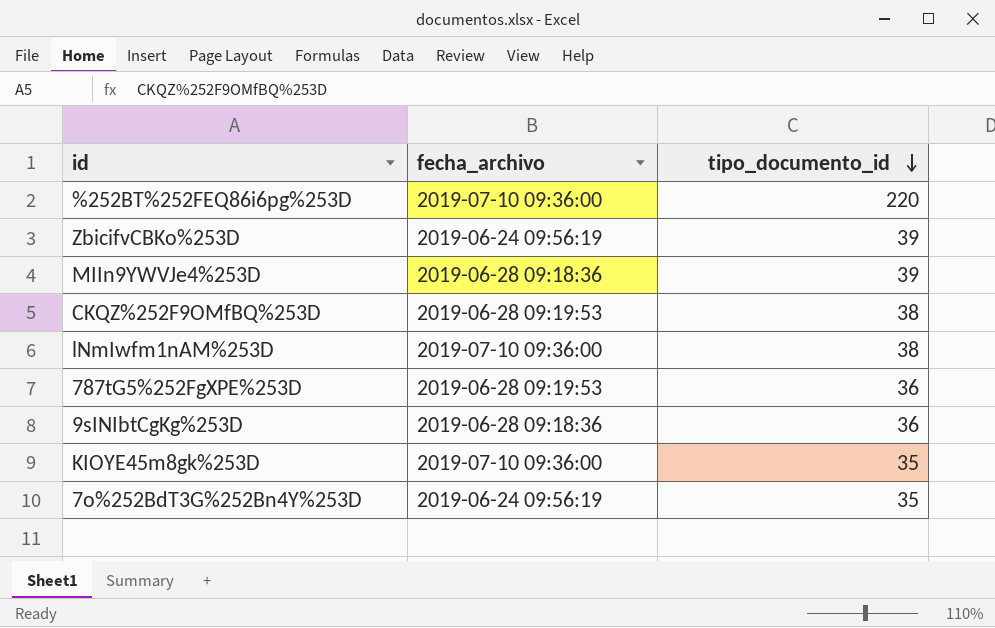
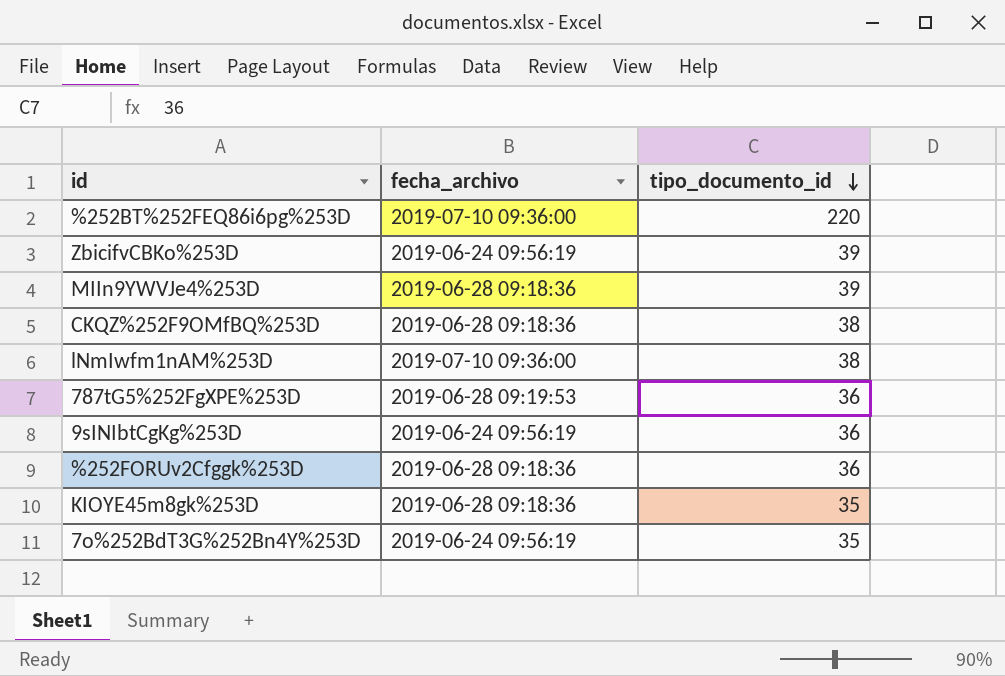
CKQZ%252F9OMfBQ%253D | fecha_archivo: 2019-06-28 09:19:53 -> 2019-06-28 09:18:36
9sINIbtCgKg%253D | fecha_archivo: 2019-06-28 09:18:36 -> 2019-06-24 09:56:19
row %252FORUv2Cfggk%253D: none -> 2019-06-28 09:18:36 | 36
KIOYE45m8gk%253D | fecha_archivo: 2019-07-10 09:36:00 -> 2019-06-28 09:18:36

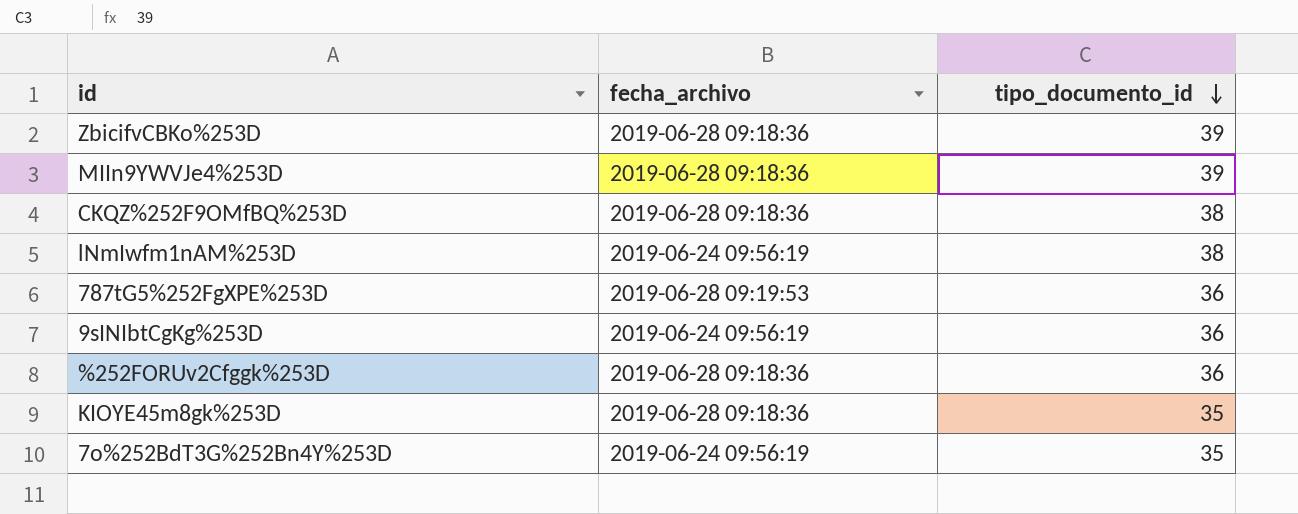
row %252BT%252FEQ86i6pg%253D: 2019-07-10 09:36:00 | 220 -> none
ZbicifvCBKo%253D | fecha_archivo: 2019-06-24 09:56:19 -> 2019-06-28 09:18:36
lNmIwfm1nAM%253D | fecha_archivo: 2019-07-10 09:36:00 -> 2019-06-24 09:56:19

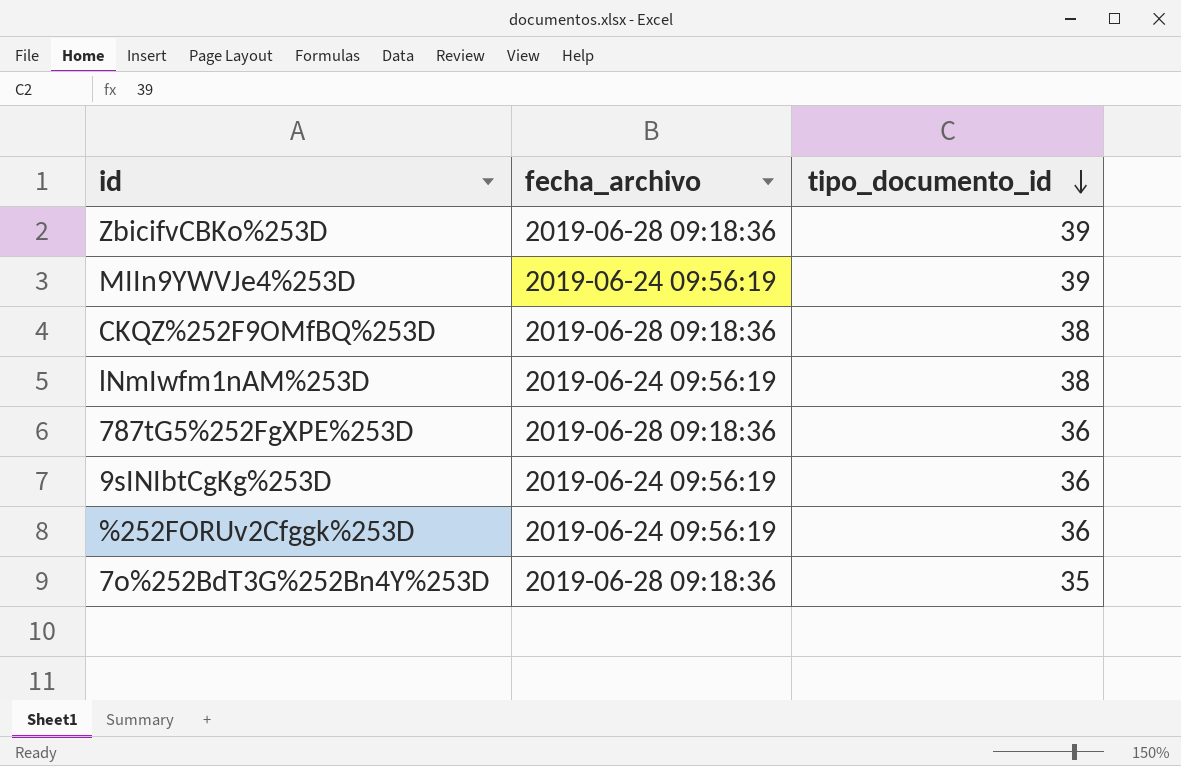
row KIOYE45m8gk%253D: 2019-06-28 09:18:36 | 35 -> none
MIIn9YWVJe4%253D | fecha_archivo: 2019-06-28 09:18:36 -> 2019-06-24 09:56:19
787tG5%252FgXPE%253D | fecha_archivo: 2019-06-28 09:19:53 -> 2019-06-28 09:18:36
%252FORUv2Cfggk%253D | fecha_archivo: 2019-06-28 09:18:36 -> 2019-06-24 09:56:19
7o%252BdT3G%252Bn4Y%253D | fecha_archivo: 2019-06-24 09:56:19 -> 2019-06-28 09:18:36

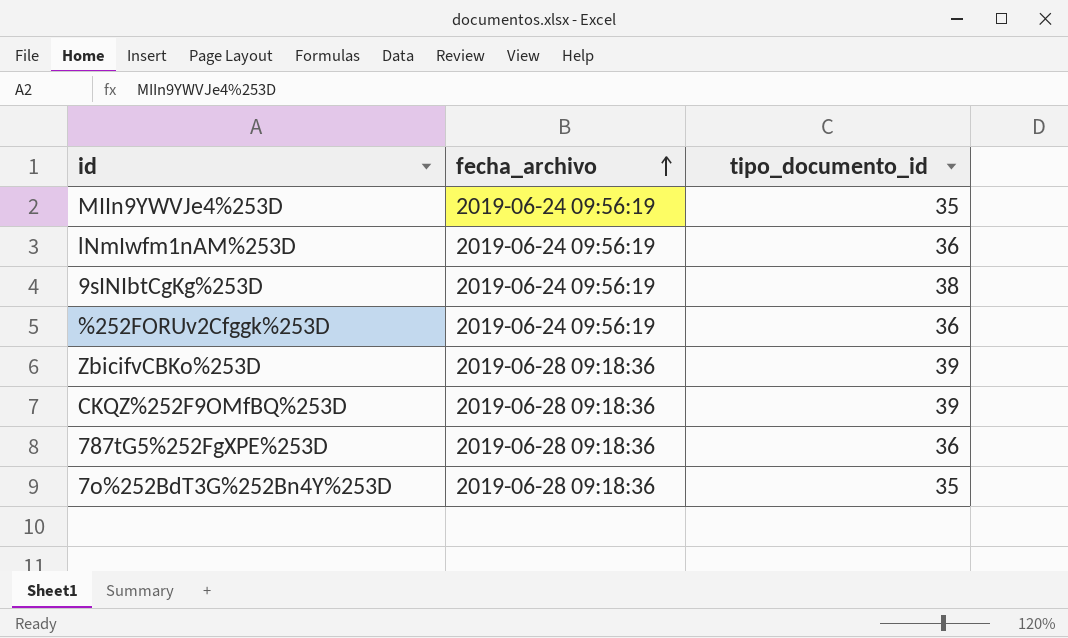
row order: tipo_documento_id descending -> fecha_archivo ascending
MIIn9YWVJe4%253D | tipo_documento_id: 39 -> 35
lNmIwfm1nAM%253D | tipo_documento_id: 38 -> 36
9sINIbtCgKg%253D | tipo_documento_id: 36 -> 38
CKQZ%252F9OMfBQ%253D | tipo_documento_id: 38 -> 39

